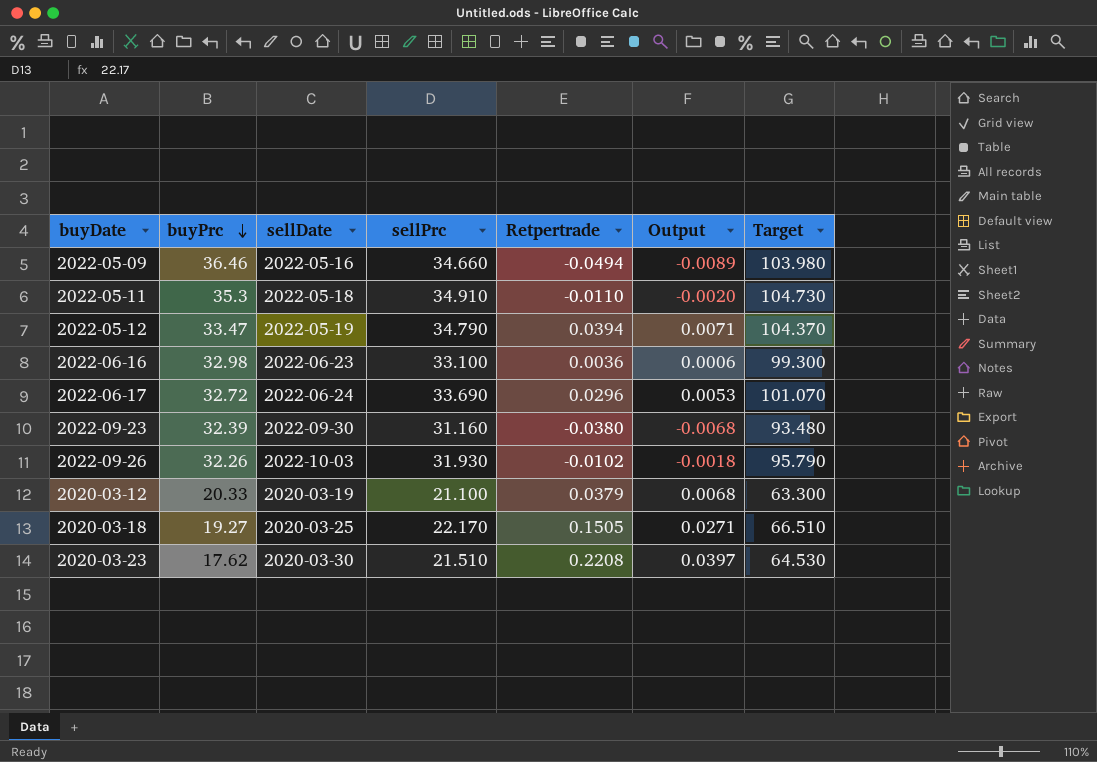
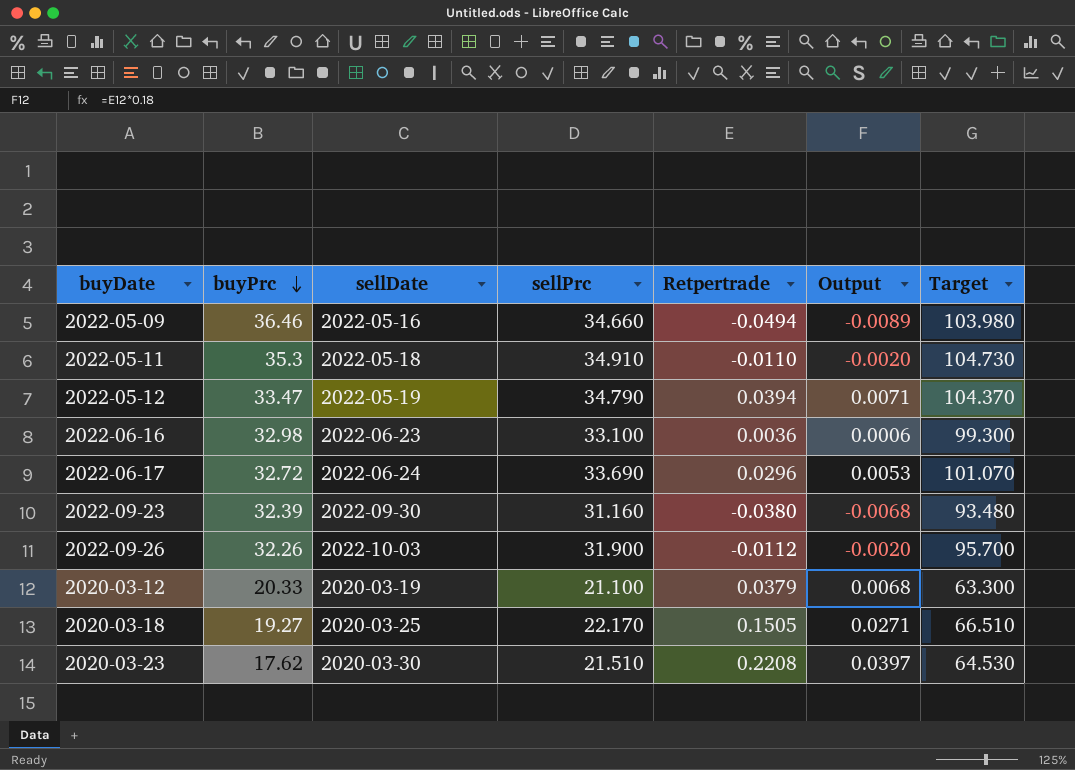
2022-09-26 | sellPrc: 31.930 -> 31.900
2022-09-26 | Retpertrade: -0.0102 -> -0.0112
2022-09-26 | Output: -0.0018 -> -0.0020
2022-09-26 | Target: 95.790 -> 95.700

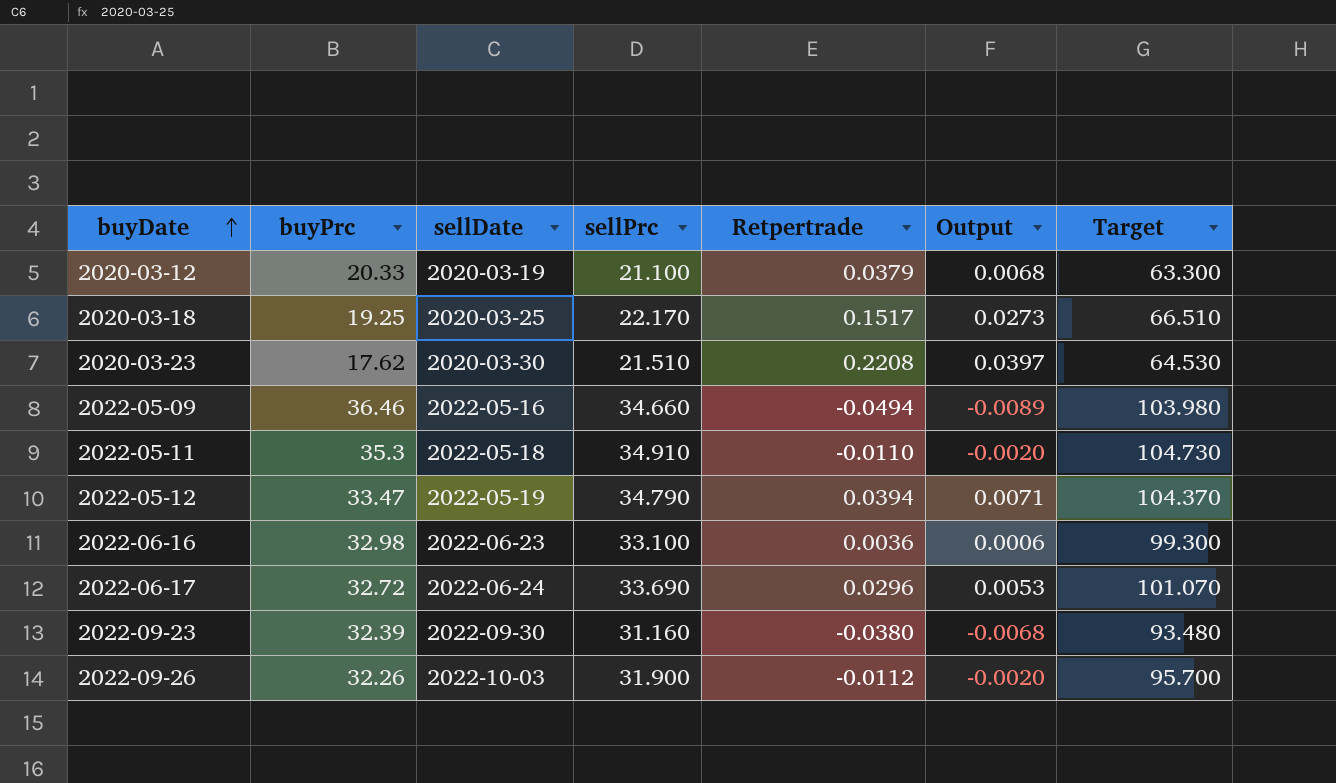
row order: buyPrc descending -> buyDate ascending
2020-03-18 | buyPrc: 19.27 -> 19.25
2020-03-18 | Retpertrade: 0.1505 -> 0.1517
2020-03-18 | Output: 0.0271 -> 0.0273

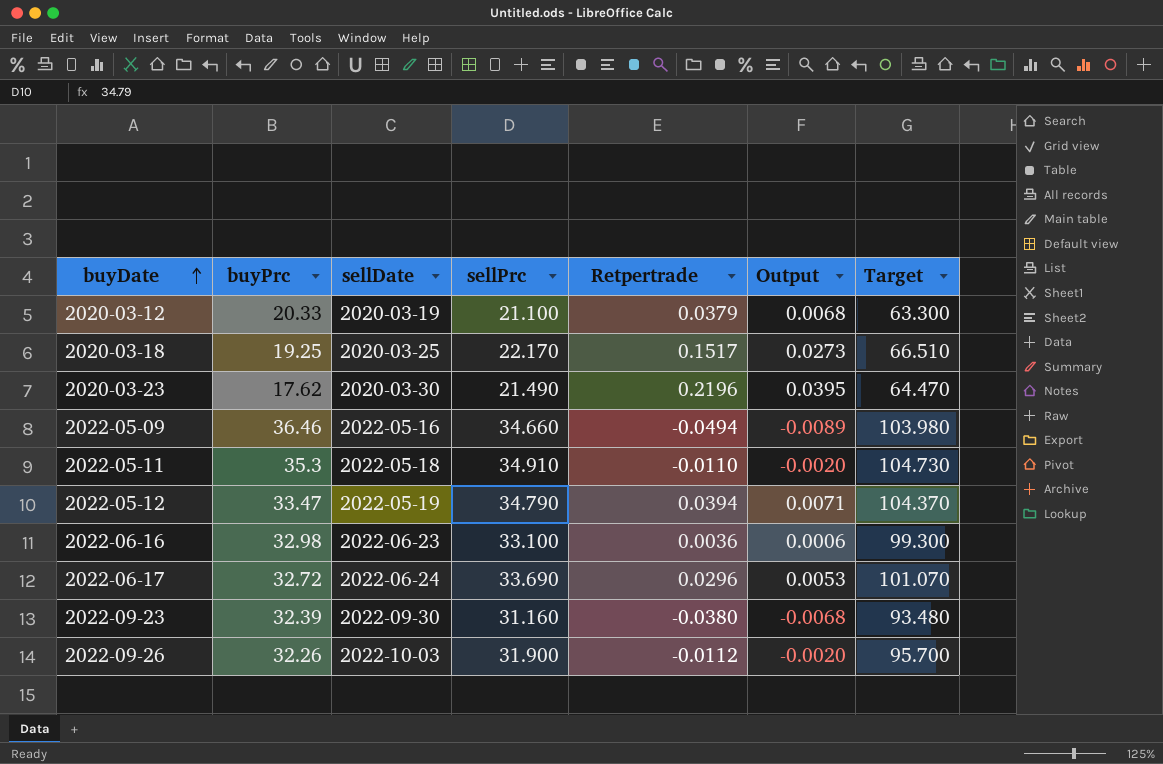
2020-03-23 | sellPrc: 21.510 -> 21.490
2020-03-23 | Retpertrade: 0.2208 -> 0.2196
2020-03-23 | Output: 0.0397 -> 0.0395
2020-03-23 | Target: 64.530 -> 64.470

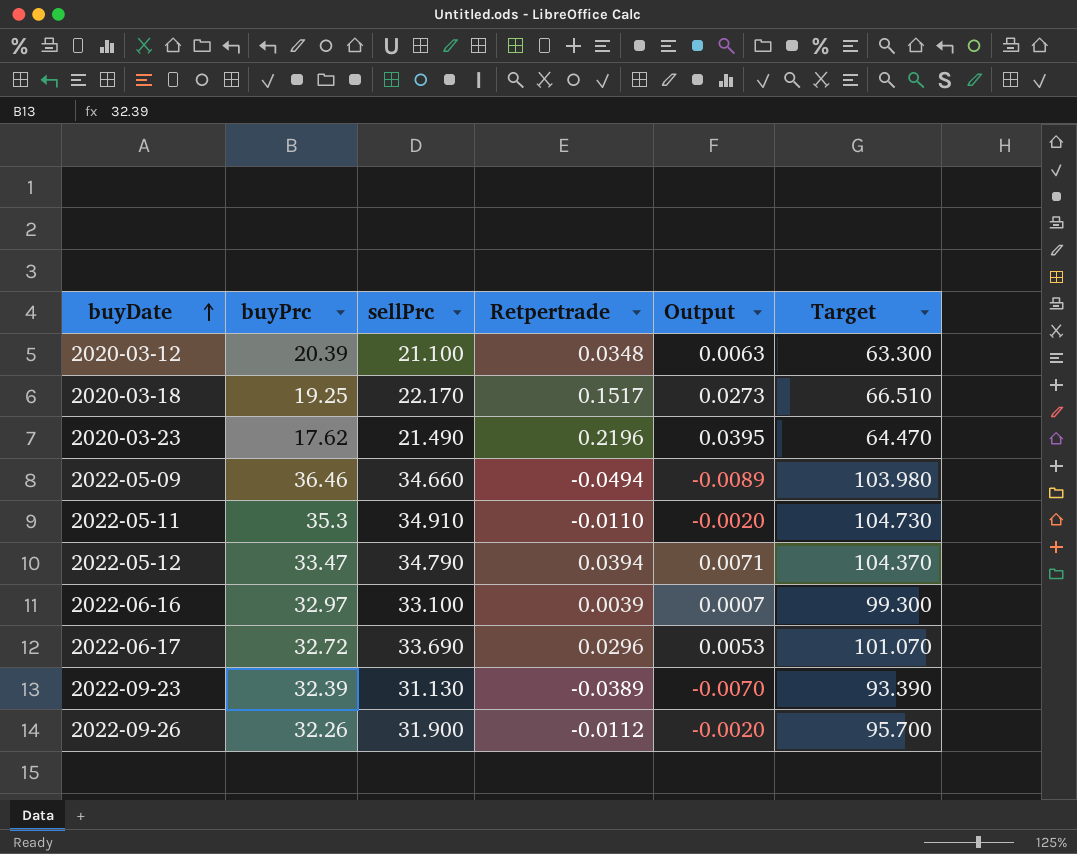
column sellDate | position: 3 -> none
2020-03-12 | buyPrc: 20.33 -> 20.39
2020-03-12 | Retpertrade: 0.0379 -> 0.0348
2020-03-12 | Output: 0.0068 -> 0.0063
2022-06-16 | buyPrc: 32.98 -> 32.97
2022-06-16 | Retpertrade: 0.0036 -> 0.0039
2022-06-16 | Output: 0.0006 -> 0.0007
2022-09-23 | sellPrc: 31.160 -> 31.130
2022-09-23 | Retpertrade: -0.0380 -> -0.0389
2022-09-23 | Output: -0.0068 -> -0.0070
2022-09-23 | Target: 93.480 -> 93.390

